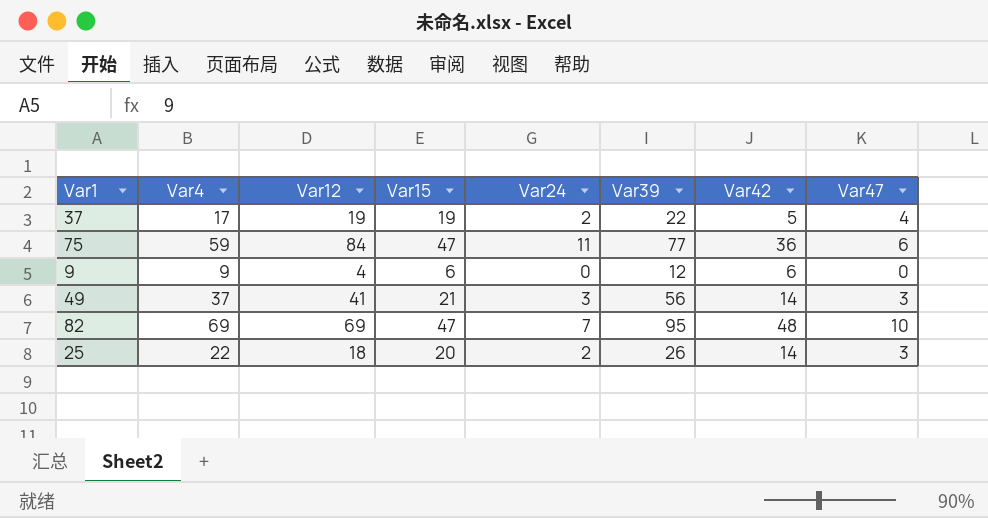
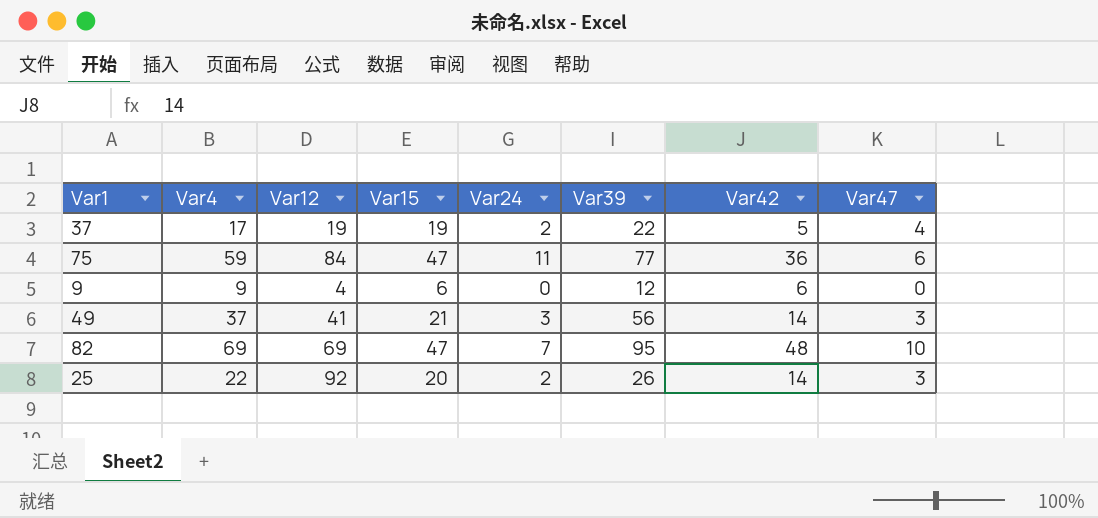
25 | Var12: 18 -> 92

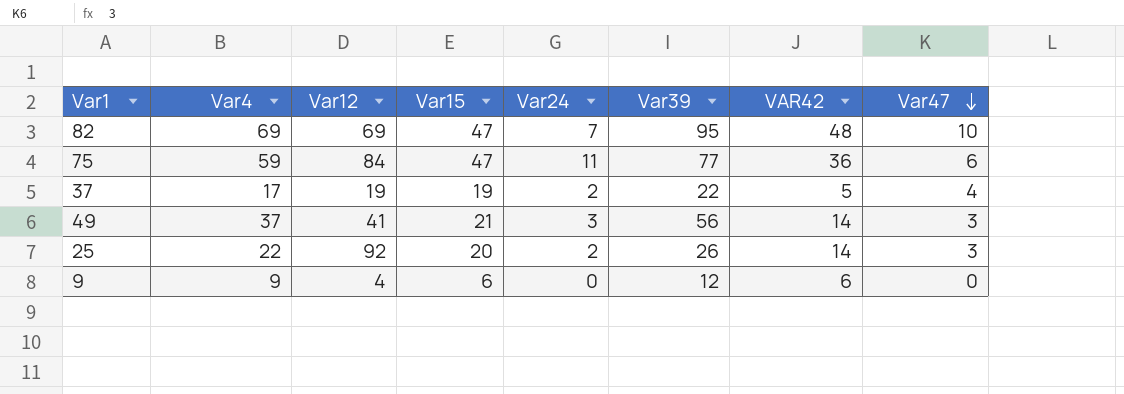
row order: none -> Var47 descending
column name: Var42 -> VAR42

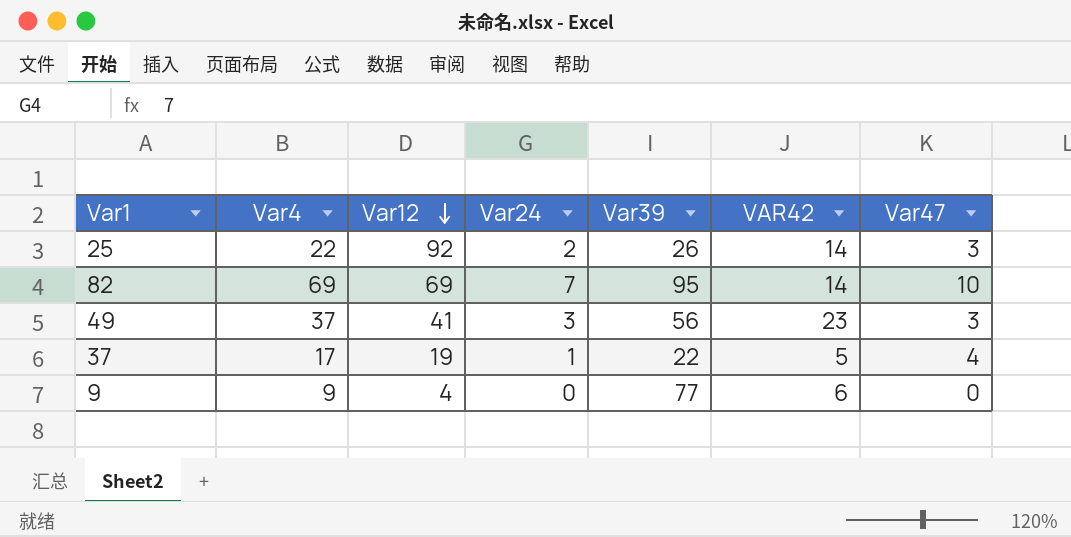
row order: Var47 descending -> Var12 descending
column Var15 | position: 4 -> none
row 75: 59 | 84 | 47 | 11 | 77 | 36 | 6 -> none
82 | VAR42: 48 -> 14
49 | VAR42: 14 -> 23
37 | Var24: 2 -> 1
9 | Var39: 12 -> 77

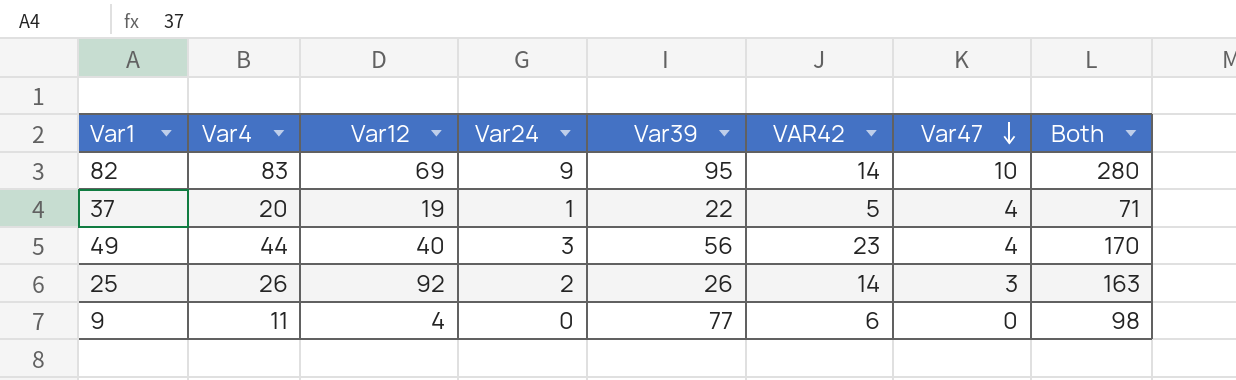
row order: Var12 descending -> Var47 descending
column Both | formula: none -> [Var4] + [Var12] + [Var24] + [Var39] + [VAR42] + [Var47]
82 | Var4: 69 -> 83
82 | Var24: 7 -> 9
37 | Var4: 17 -> 20
49 | Var4: 37 -> 44
49 | Var12: 41 -> 40
49 | Var47: 3 -> 4
25 | Var4: 22 -> 26
9 | Var4: 9 -> 11

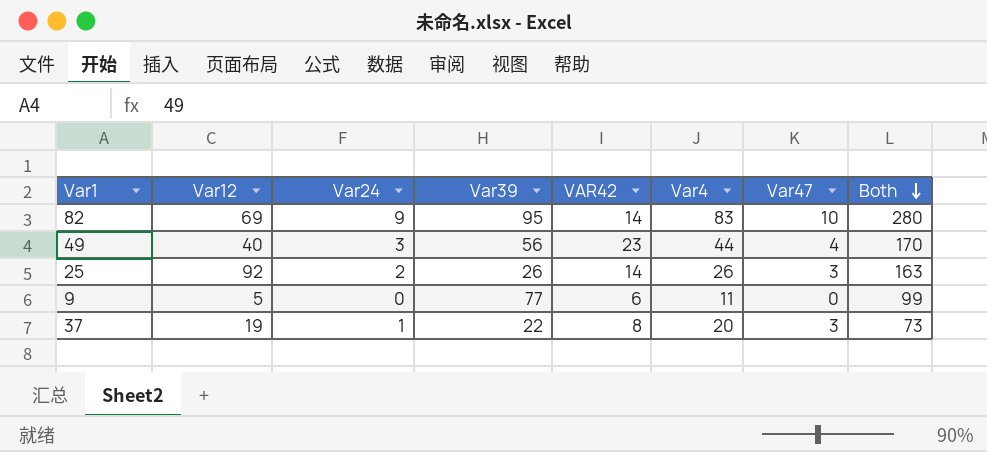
row order: Var47 descending -> Both descending
column Var4 | position: 2 -> 6
9 | Var12: 4 -> 5
9 | Both: 98 -> 99
37 | VAR42: 5 -> 8
37 | Var47: 4 -> 3
37 | Both: 71 -> 73

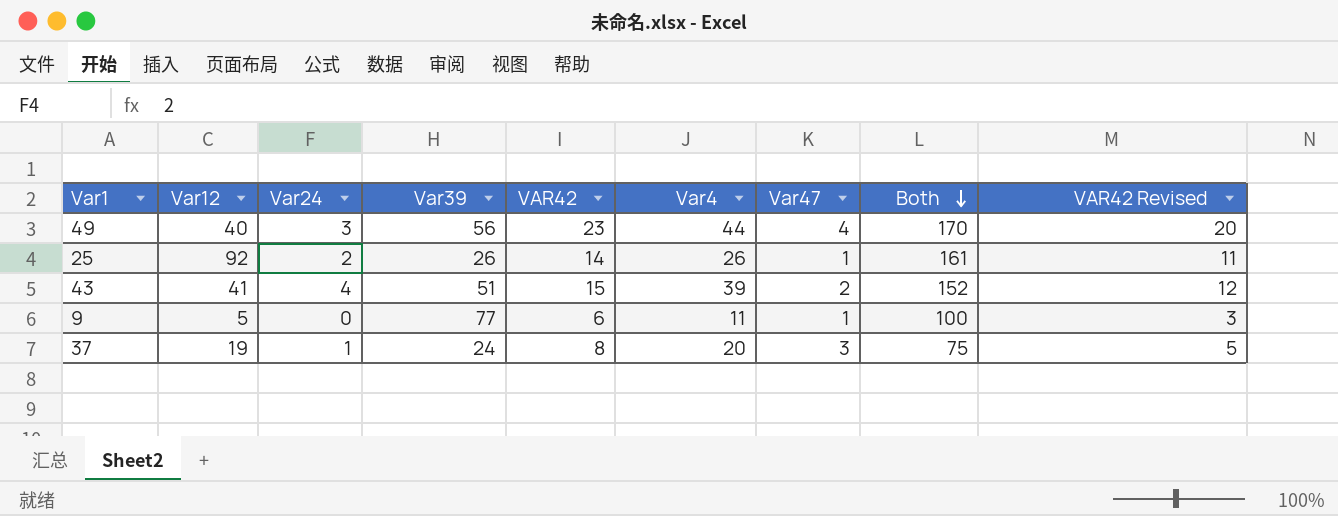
column VAR42 Revised | formula: none -> [VAR42] - 3
row 82: 69 | 9 | 95 | 14 | 83 | 10 | 280 -> none
25 | Var47: 3 -> 1
25 | Both: 163 -> 161
row 43: none -> 41 | 4 | 51 | 15 | 39 | 2 | 152 | 12
9 | Var47: 0 -> 1
9 | Both: 99 -> 100
37 | Var39: 22 -> 24
37 | Both: 73 -> 75

